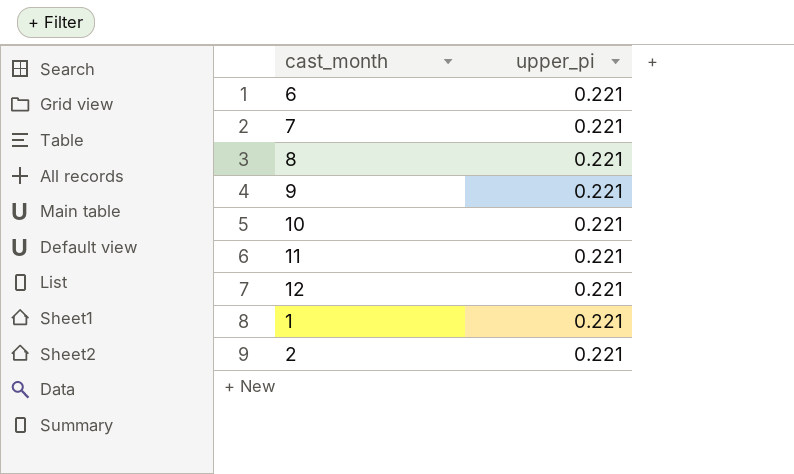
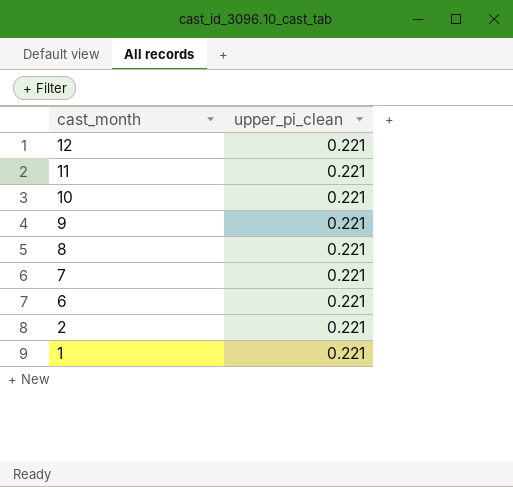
row order: none -> cast_month descending
column name: upper_pi -> upper_pi_clean

